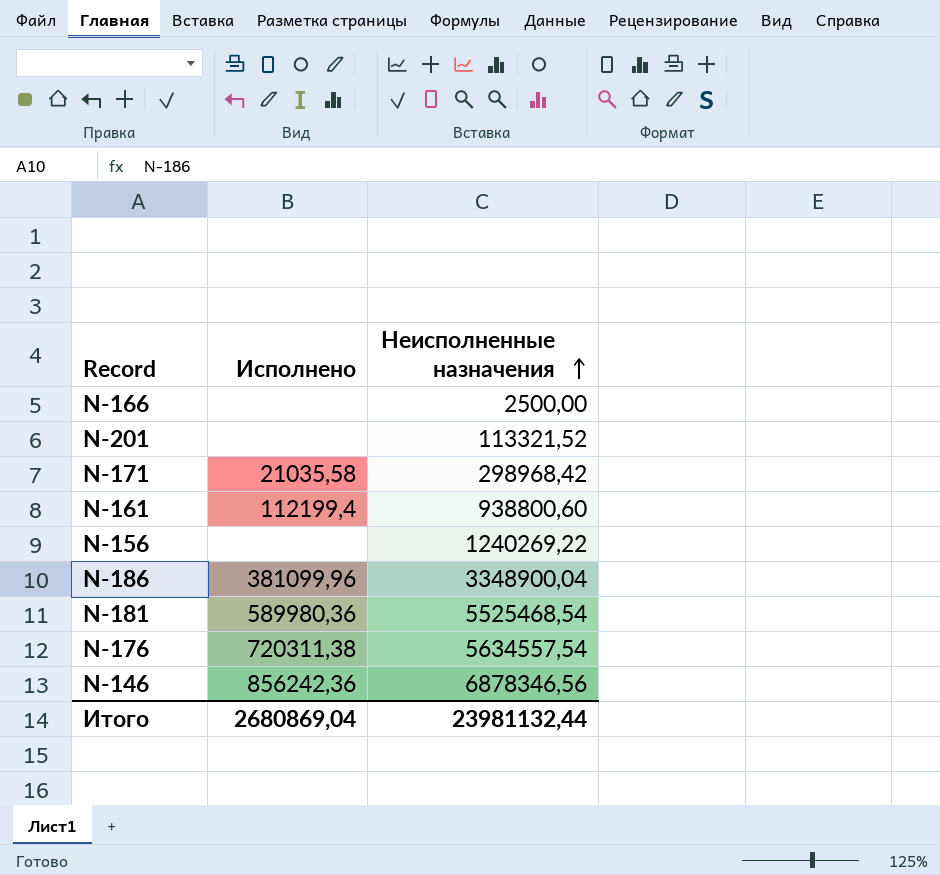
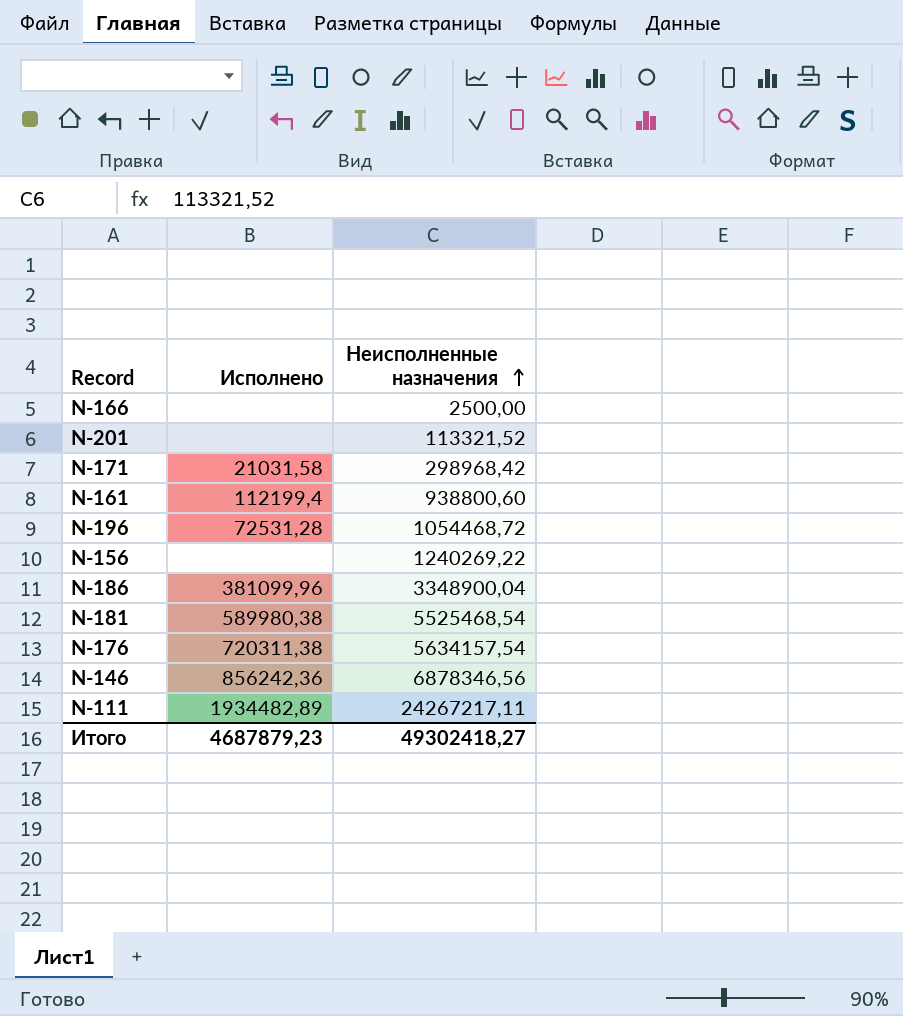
N-171 | Исполнено: 21035,58 -> 21031,58
row N-196: none -> 72531,28 | 1054468,72
N-181 | Исполнено: 589980,36 -> 589980,38
N-176 | Неисполненные назначения: 5634557,54 -> 5634157,54
row N-111: none -> 1934482,89 | 24267217,11
Итого | Исполнено: 2680869,04 -> 4687879,23
Итого | Неисполненные назначения: 23981132,44 -> 49302418,27

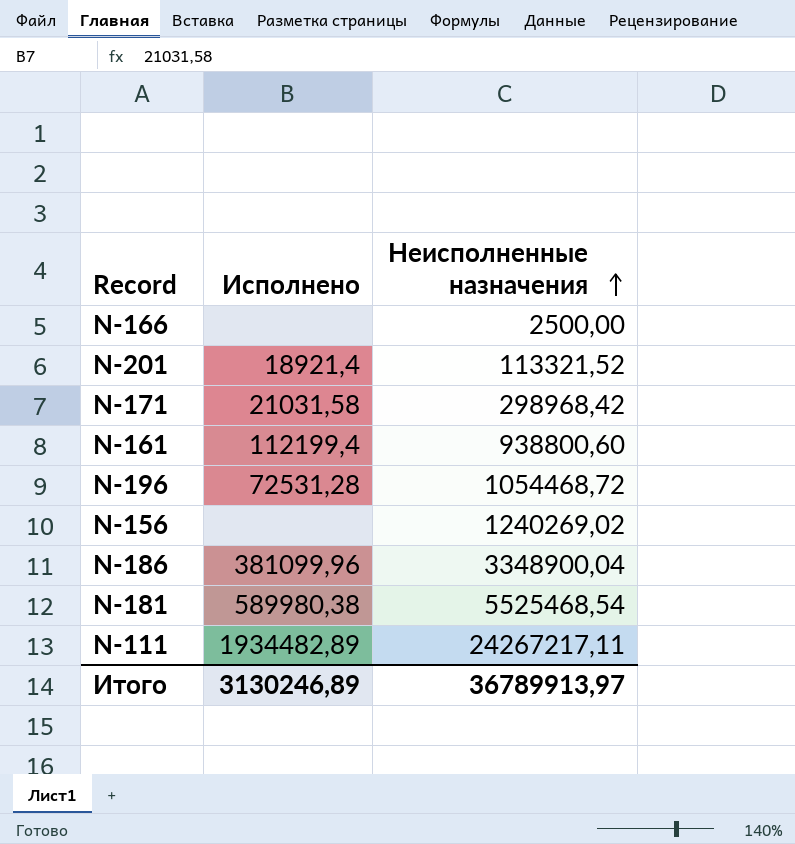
row N-176: 720311,38 | 5634157,54 -> none
row N-146: 856242,36 | 6878346,56 -> none
N-201 | Исполнено: none -> 18921,4
N-156 | Неисполненные назначения: 1240269,22 -> 1240269,02
Итого | Исполнено: 4687879,23 -> 3130246,89
Итого | Неисполненные назначения: 49302418,27 -> 36789913,97

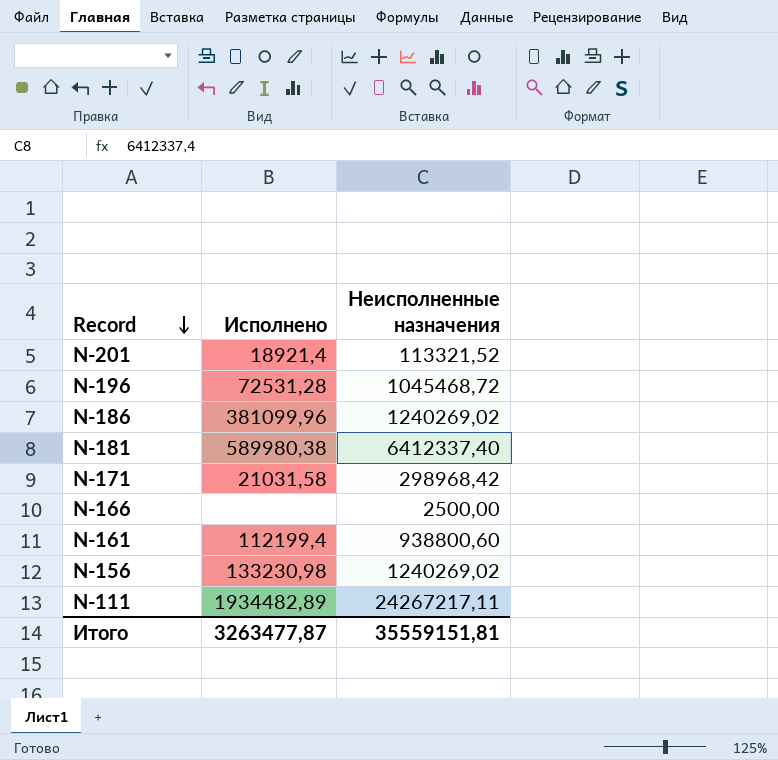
row order: Неисполненные назначения ascending -> Record descending
N-196 | Неисполненные назначения: 1054468,72 -> 1045468,72
N-186 | Неисполненные назначения: 3348900,04 -> 1240269,02
N-181 | Неисполненные назначения: 5525468,54 -> 6412337,40
N-156 | Исполнено: none -> 133230,98
Итого | Исполнено: 3130246,89 -> 3263477,87
Итого | Неисполненные назначения: 36789913,97 -> 35559151,81

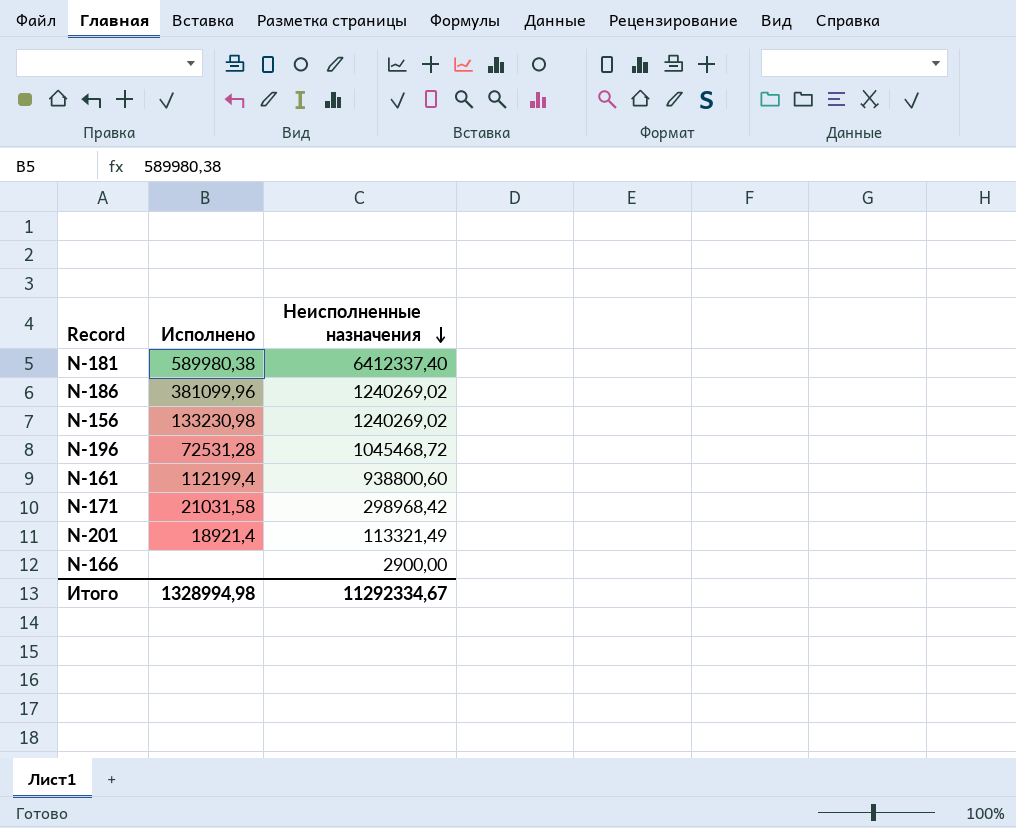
row order: Record descending -> Неисполненные назначения descending
row N-111: 1934482,89 | 24267217,11 -> none
N-201 | Неисполненные назначения: 113321,52 -> 113321,49
N-166 | Неисполненные назначения: 2500,00 -> 2900,00
Итого | Исполнено: 3263477,87 -> 1328994,98
Итого | Неисполненные назначения: 35559151,81 -> 11292334,67

